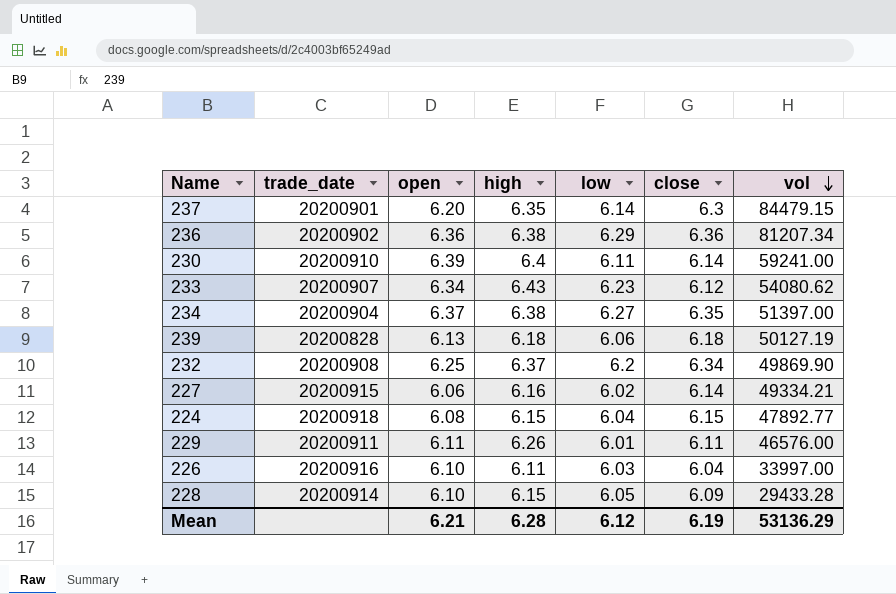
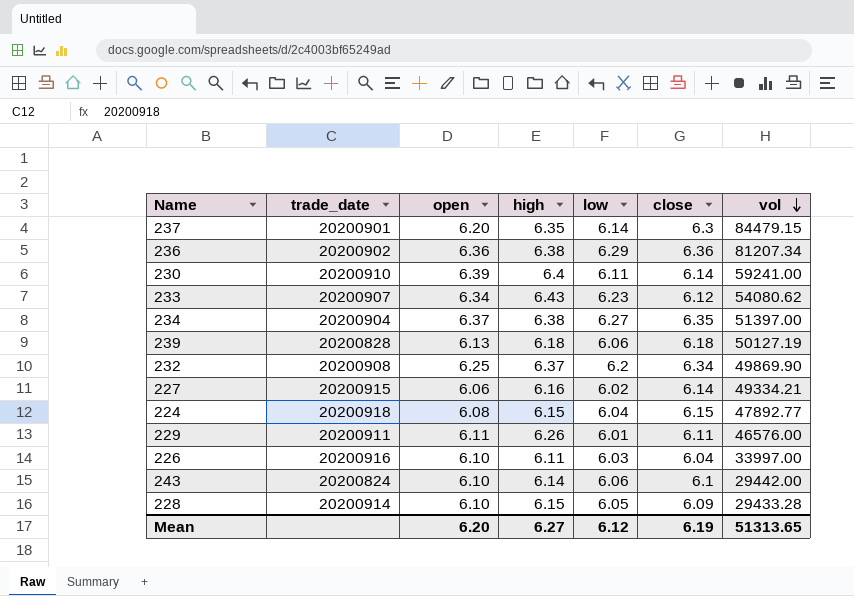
row 243: none -> 20200824 | 6.10 | 6.14 | 6.06 | 6.1 | 29442.00
Mean | open: 6.21 -> 6.20
Mean | high: 6.28 -> 6.27
Mean | vol: 53136.29 -> 51313.65

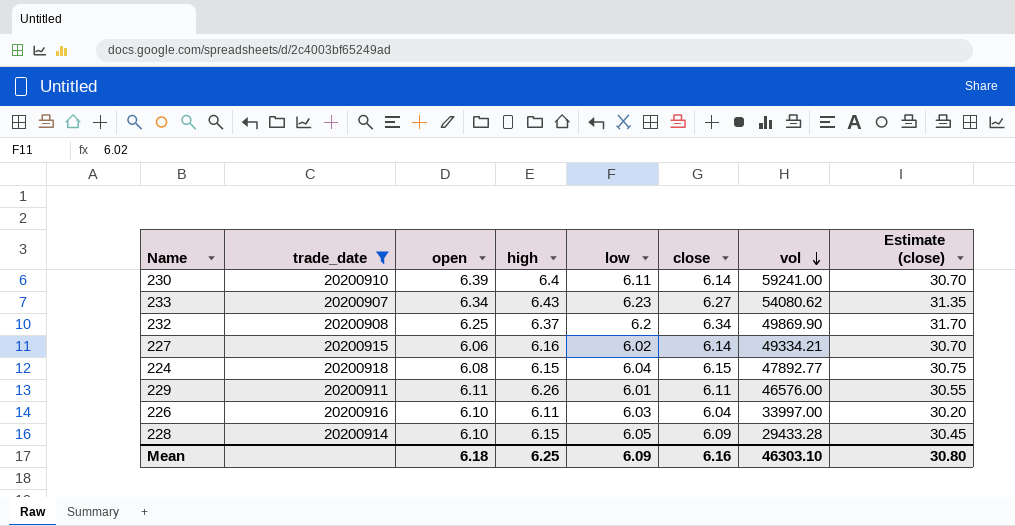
filter: none -> trade_date >= 20200907
column Estimate (close) | formula: none -> [close] * 5
233 | close: 6.12 -> 6.27
Mean | open: 6.20 -> 6.18
Mean | high: 6.27 -> 6.25
Mean | low: 6.12 -> 6.09
Mean | close: 6.19 -> 6.16
Mean | vol: 51313.65 -> 46303.10

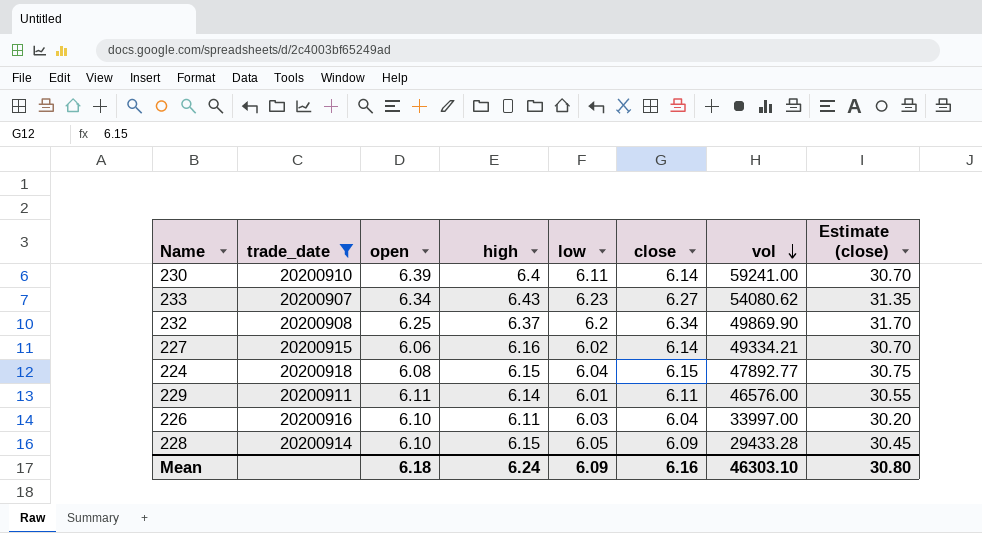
229 | high: 6.26 -> 6.14
Mean | high: 6.25 -> 6.24

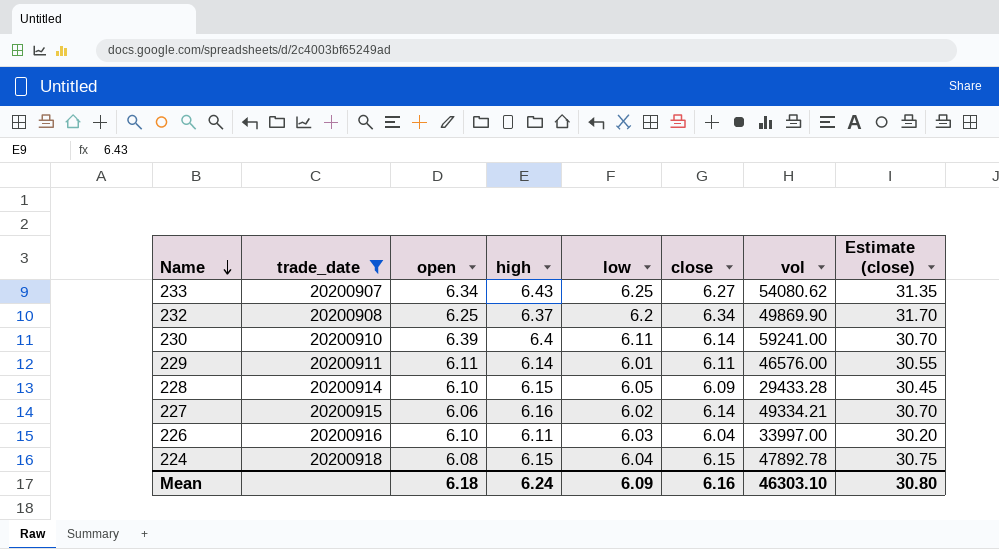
row order: vol descending -> Name descending
233 | low: 6.23 -> 6.25
224 | vol: 47892.77 -> 47892.78

